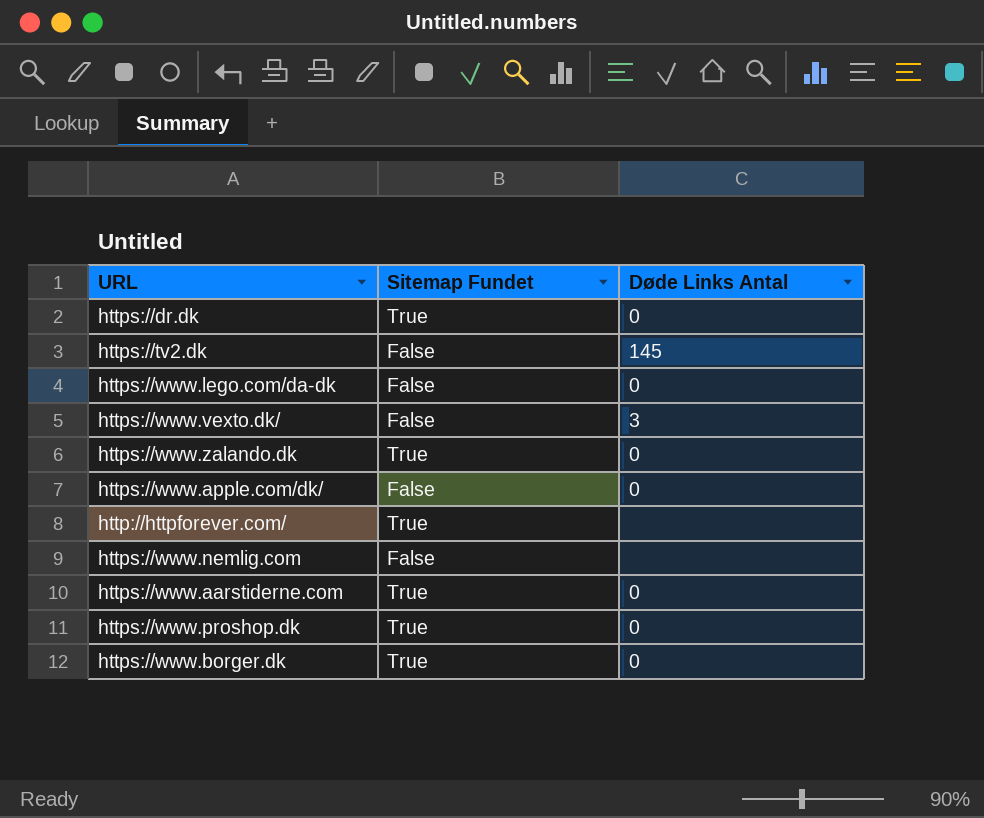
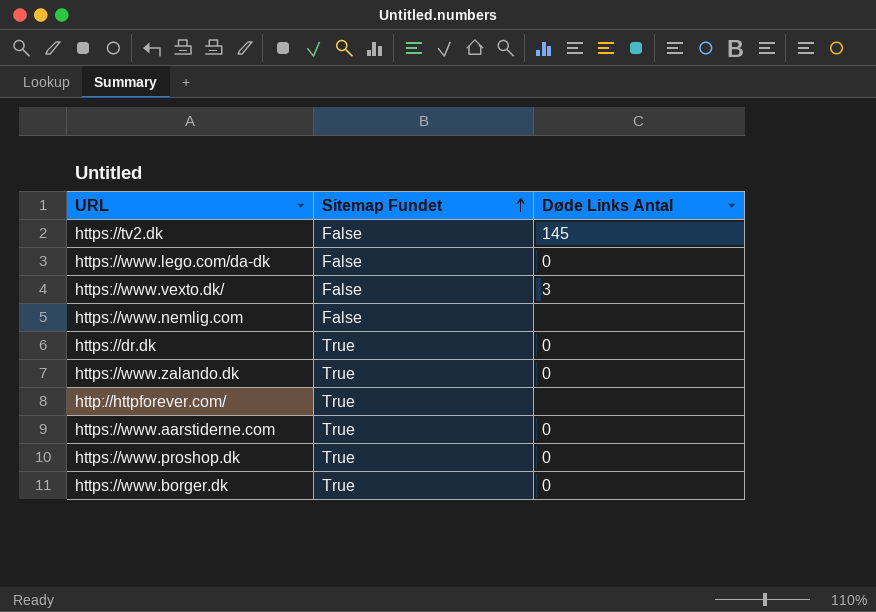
row order: none -> Sitemap Fundet ascending
row https://www.apple.com/dk/: False | 0 -> none

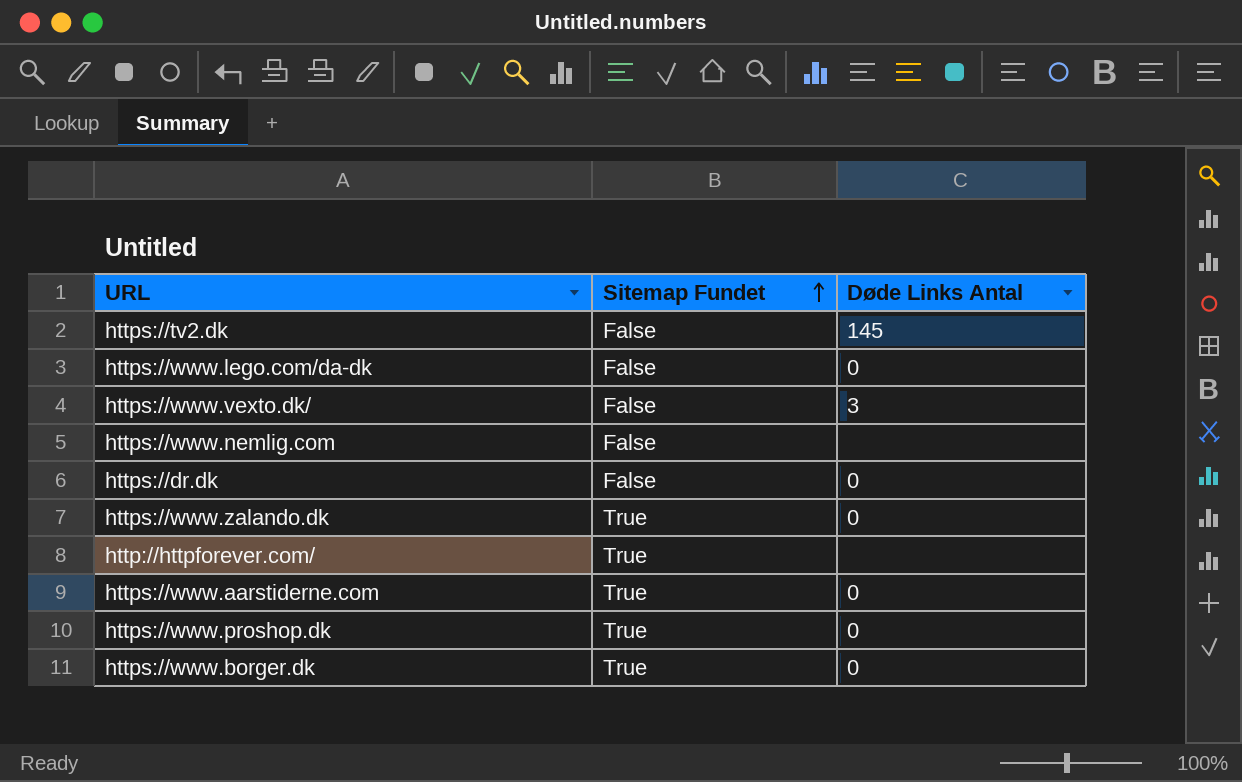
https://dr.dk | Sitemap Fundet: True -> False

